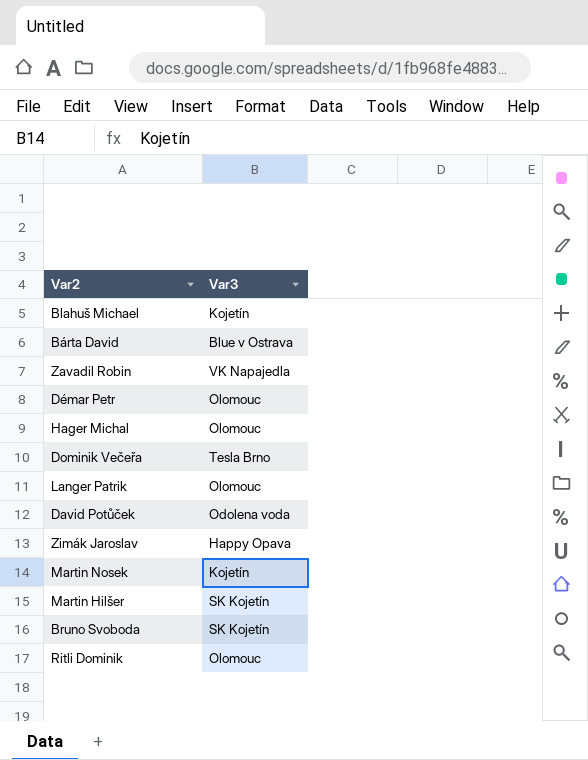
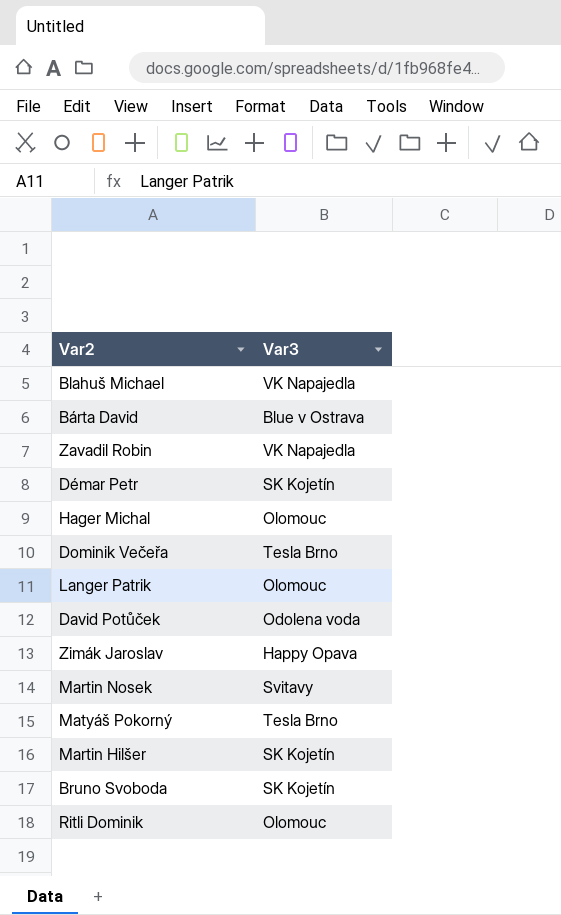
Blahuš Michael | Var3: Kojetín -> VK Napajedla
Démar Petr | Var3: Olomouc -> SK Kojetín
Martin Nosek | Var3: Kojetín -> Svitavy
row Matyáš Pokorný: none -> Tesla Brno

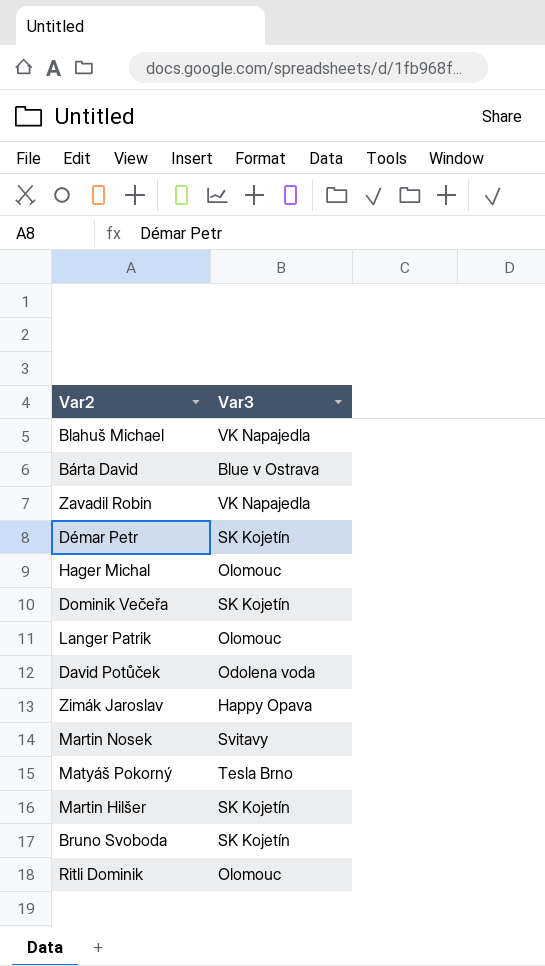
Dominik Večeřa | Var3: Tesla Brno -> SK Kojetín

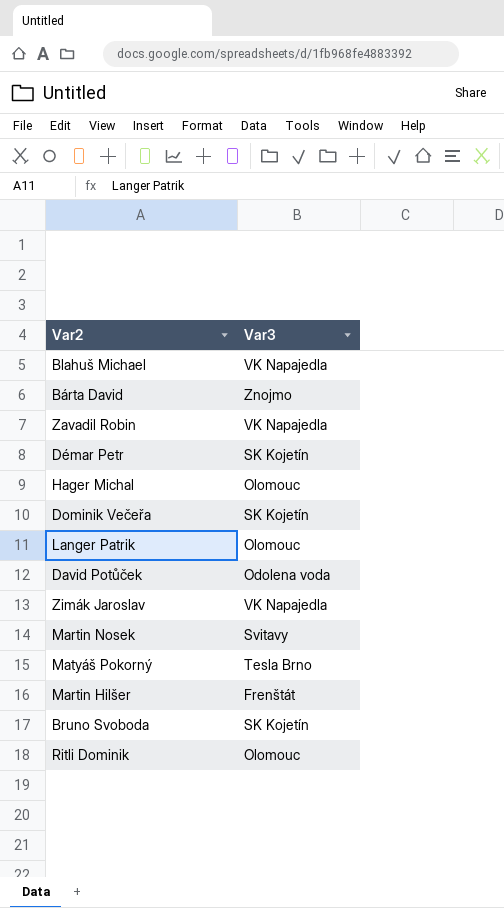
Bárta David | Var3: Blue v Ostrava -> Znojmo
Zimák Jaroslav | Var3: Happy Opava -> VK Napajedla
Martin Hilšer | Var3: SK Kojetín -> Frenštát

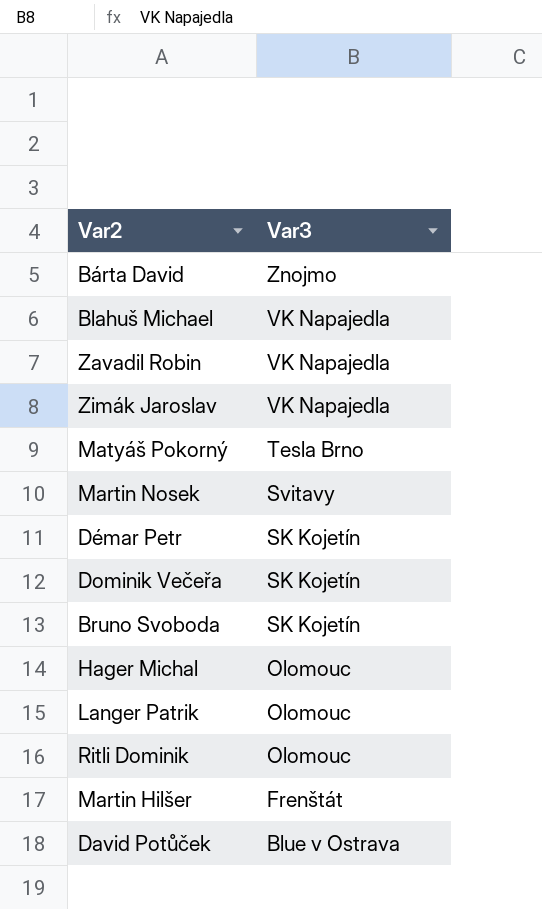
row order: none -> Var3 descending
David Potůček | Var3: Odolena voda -> Blue v Ostrava

